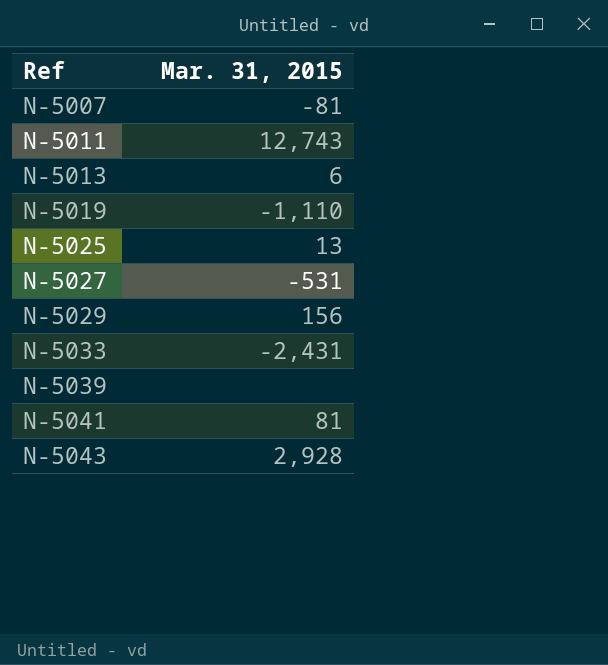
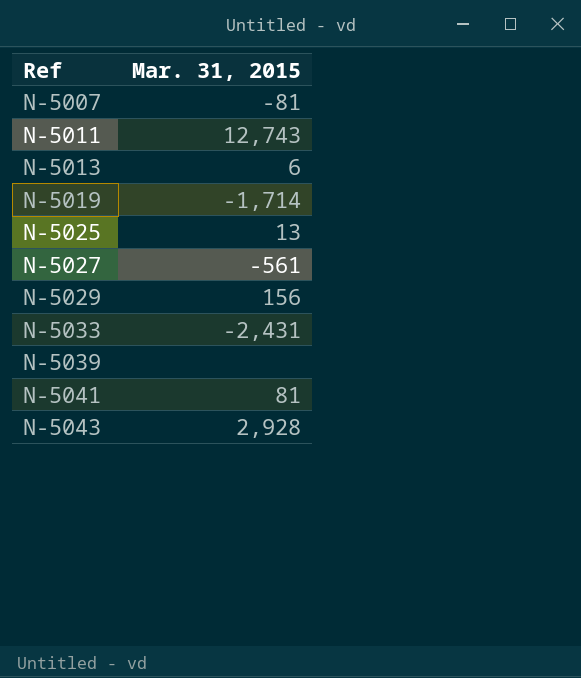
N-5019 | Mar. 31, 2015: -1,110 -> -1,714
N-5027 | Mar. 31, 2015: -531 -> -561

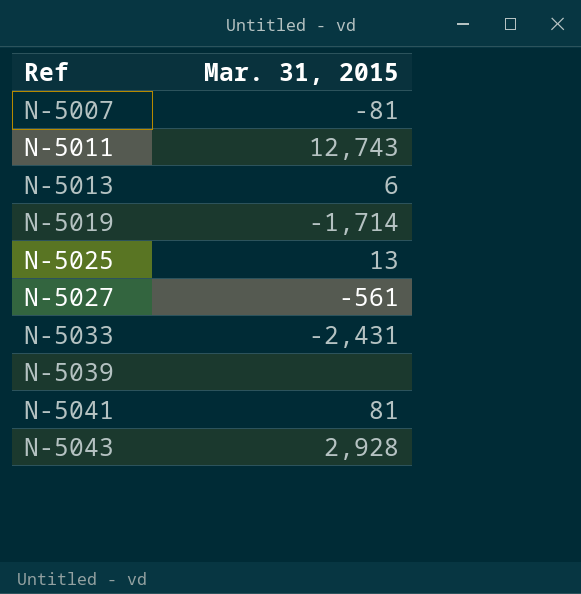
row N-5029: 156 -> none

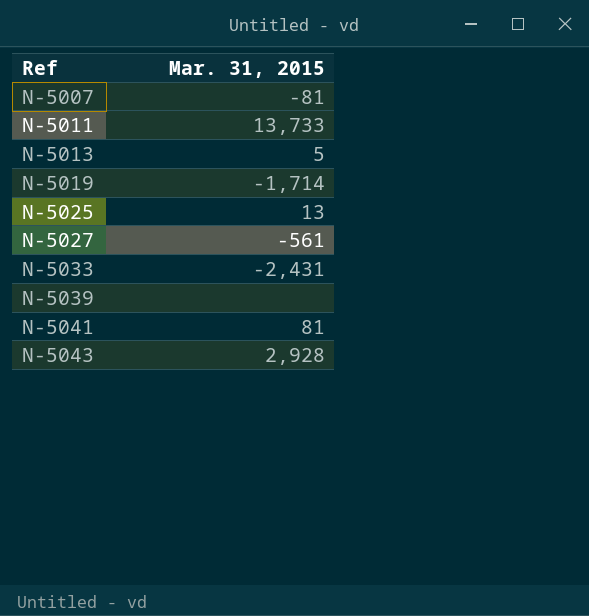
N-5011 | Mar. 31, 2015: 12,743 -> 13,733
N-5013 | Mar. 31, 2015: 6 -> 5

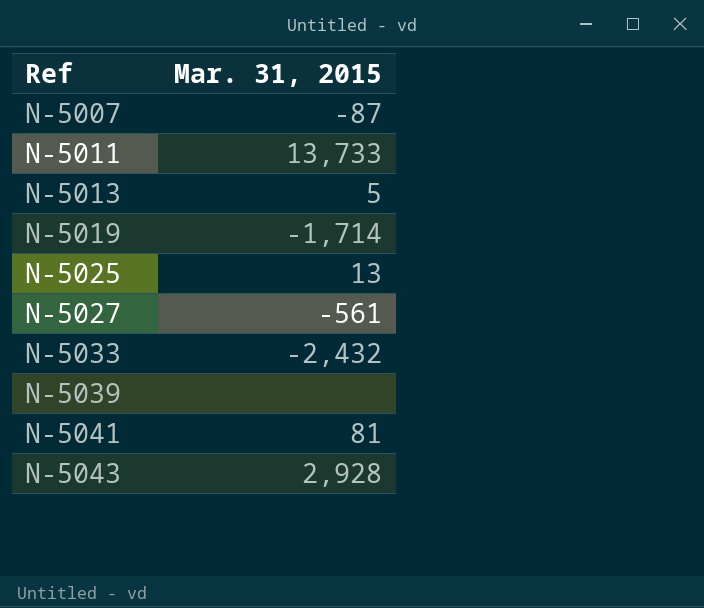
N-5007 | Mar. 31, 2015: -81 -> -87
N-5033 | Mar. 31, 2015: -2,431 -> -2,432

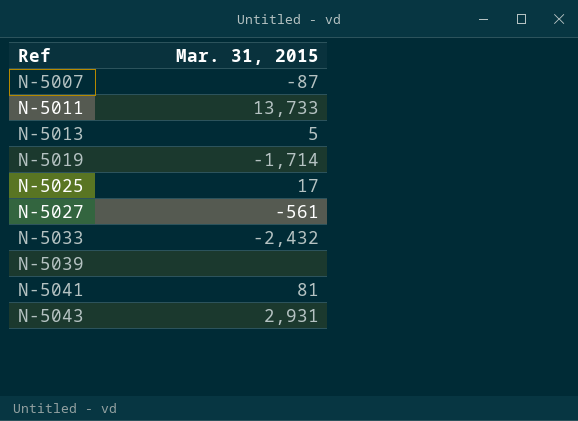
N-5025 | Mar. 31, 2015: 13 -> 17
N-5043 | Mar. 31, 2015: 2,928 -> 2,931

